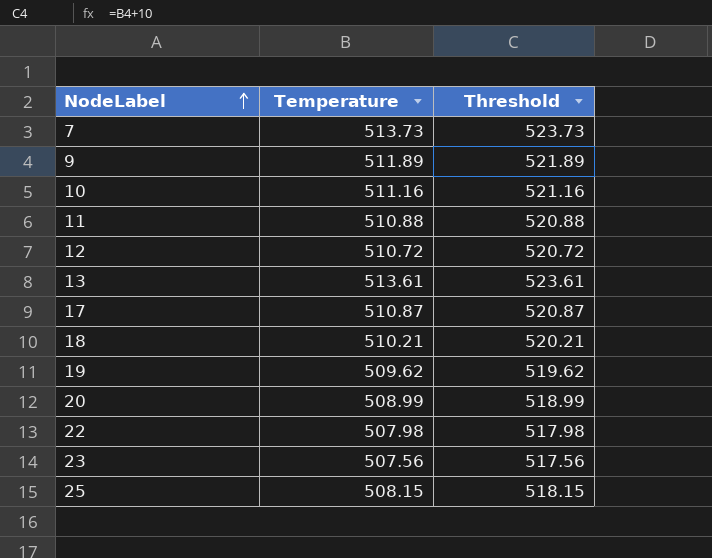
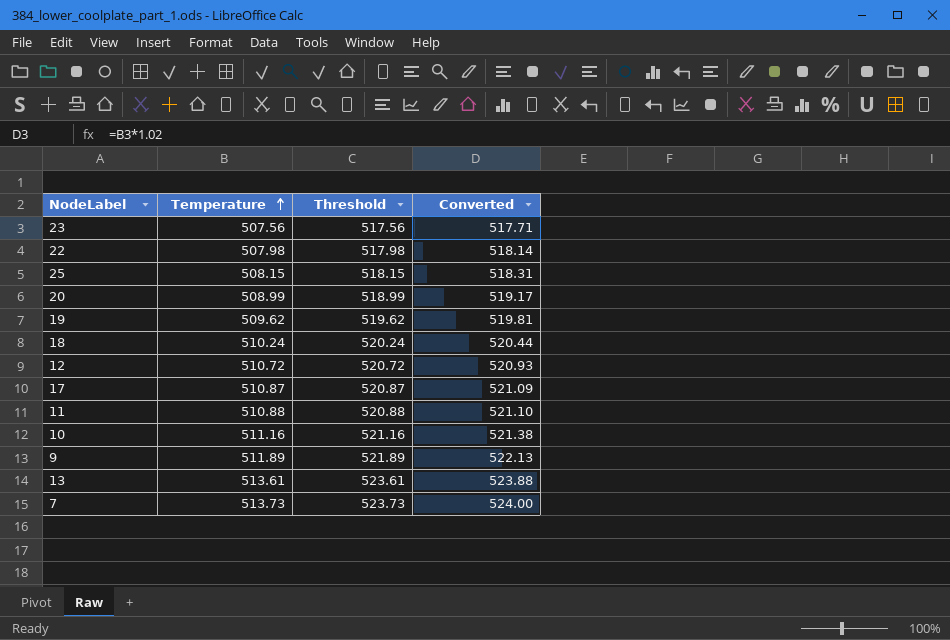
row order: NodeLabel ascending -> Temperature ascending
column Converted | formula: none -> [Temperature] * 1.02
18 | Temperature: 510.21 -> 510.24
18 | Threshold: 520.21 -> 520.24

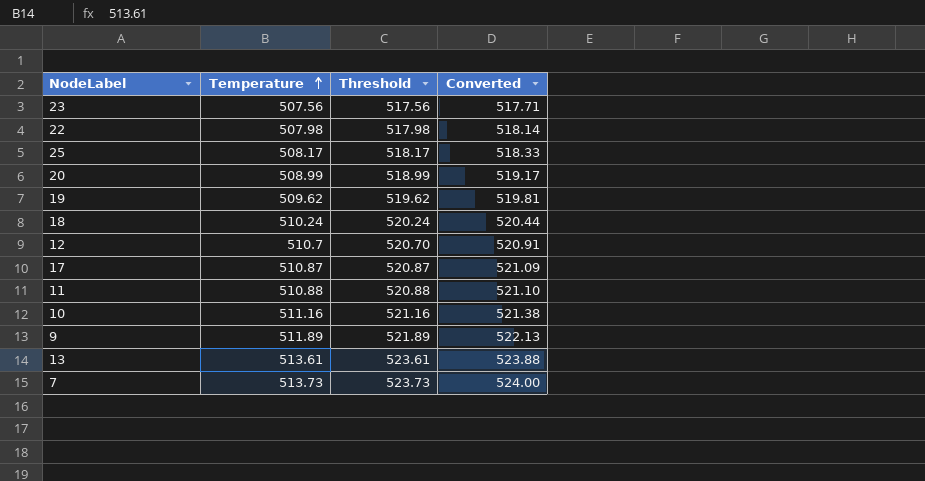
25 | Temperature: 508.15 -> 508.17
25 | Threshold: 518.15 -> 518.17
25 | Converted: 518.31 -> 518.33
12 | Temperature: 510.72 -> 510.7
12 | Threshold: 520.72 -> 520.70
12 | Converted: 520.93 -> 520.91

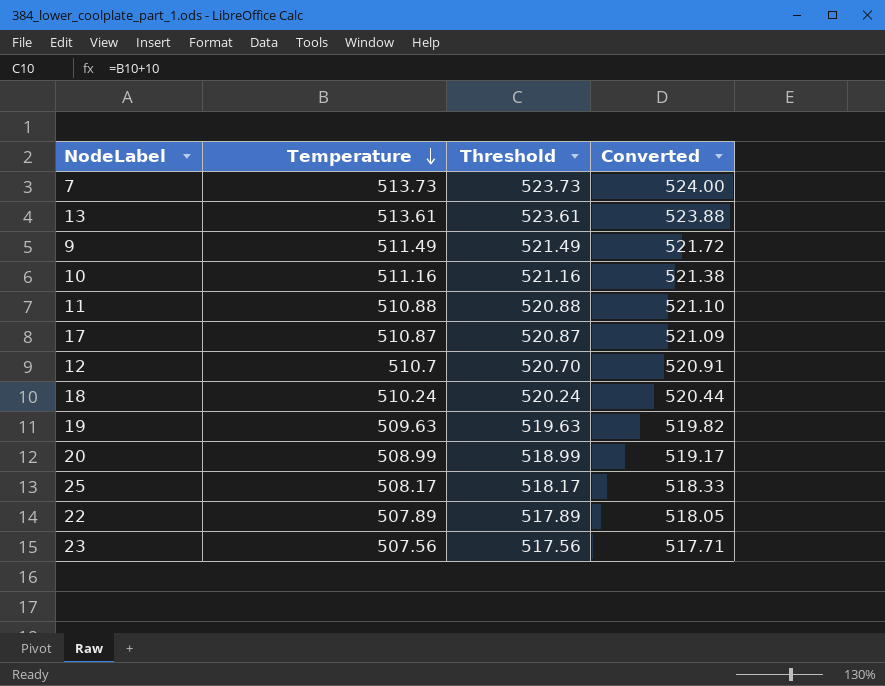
row order: Temperature ascending -> Temperature descending
9 | Temperature: 511.89 -> 511.49
9 | Threshold: 521.89 -> 521.49
9 | Converted: 522.13 -> 521.72
19 | Temperature: 509.62 -> 509.63
19 | Threshold: 519.62 -> 519.63
19 | Converted: 519.81 -> 519.82
22 | Temperature: 507.98 -> 507.89
22 | Threshold: 517.98 -> 517.89
22 | Converted: 518.14 -> 518.05

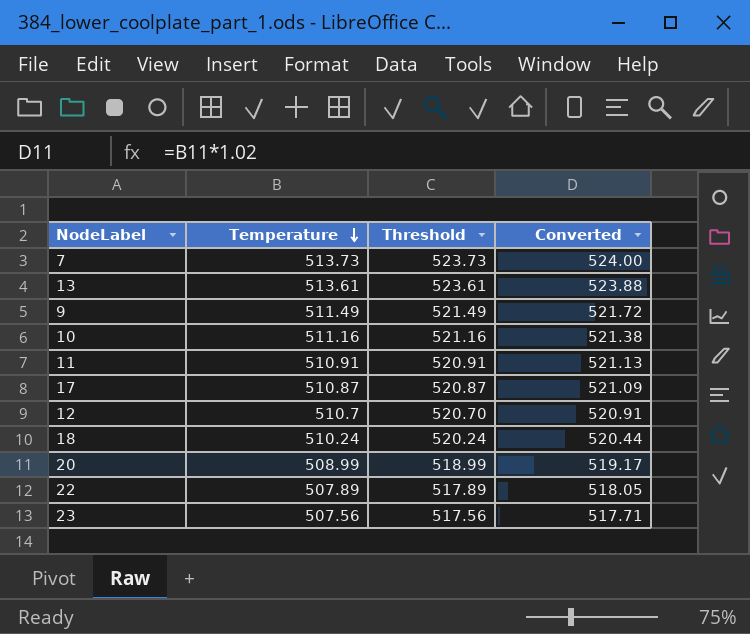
row 19: 509.63 | 519.63 | 519.82 -> none
row 25: 508.17 | 518.17 | 518.33 -> none
11 | Temperature: 510.88 -> 510.91
11 | Threshold: 520.88 -> 520.91
11 | Converted: 521.10 -> 521.13

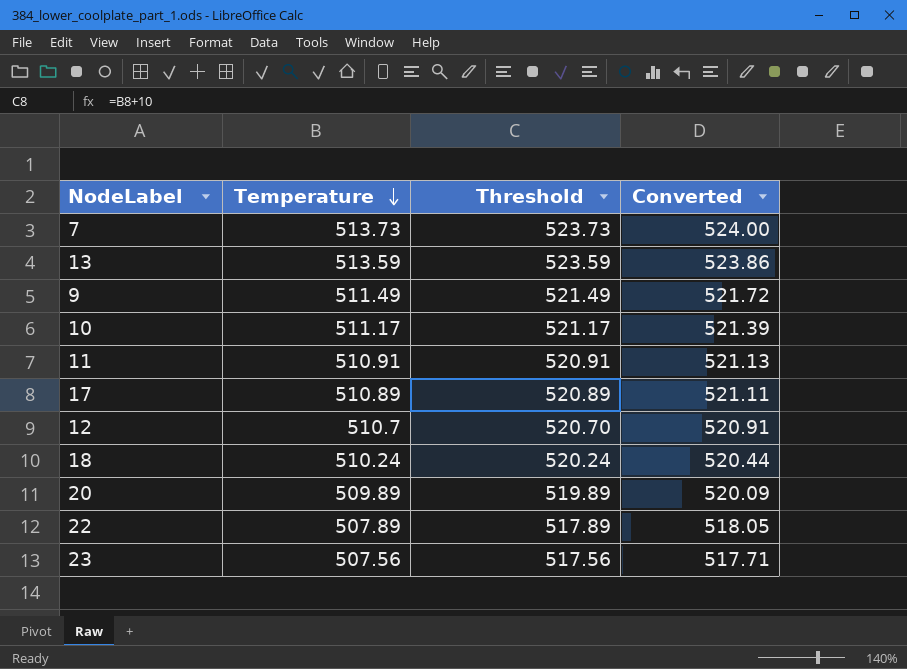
13 | Temperature: 513.61 -> 513.59
13 | Threshold: 523.61 -> 523.59
13 | Converted: 523.88 -> 523.86
10 | Temperature: 511.16 -> 511.17
10 | Threshold: 521.16 -> 521.17
10 | Converted: 521.38 -> 521.39
17 | Temperature: 510.87 -> 510.89
17 | Threshold: 520.87 -> 520.89
17 | Converted: 521.09 -> 521.11
20 | Temperature: 508.99 -> 509.89
20 | Threshold: 518.99 -> 519.89
20 | Converted: 519.17 -> 520.09

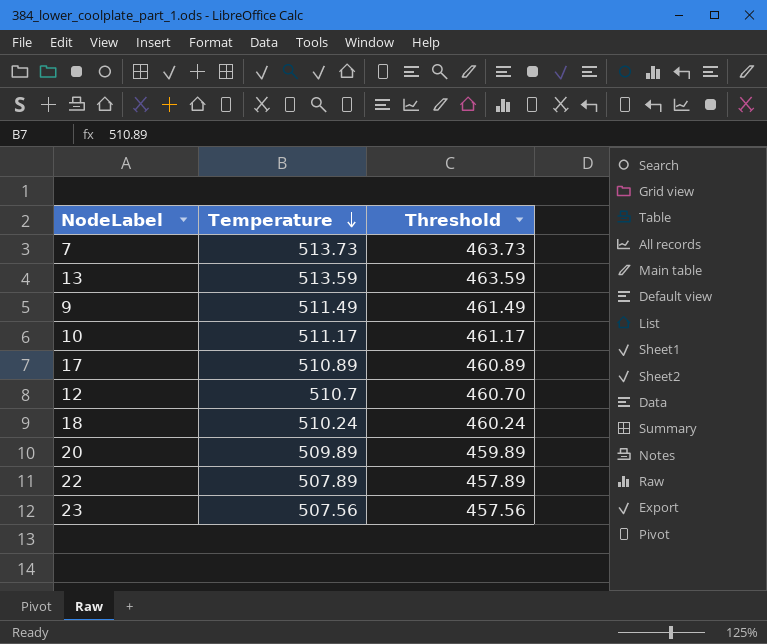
column Converted | formula: [Temperature] * 1.02 -> none
column Threshold | formula: [Temperature] + 10 -> [Temperature] - 50
row 11: 510.91 | 520.91 | 521.13 -> none

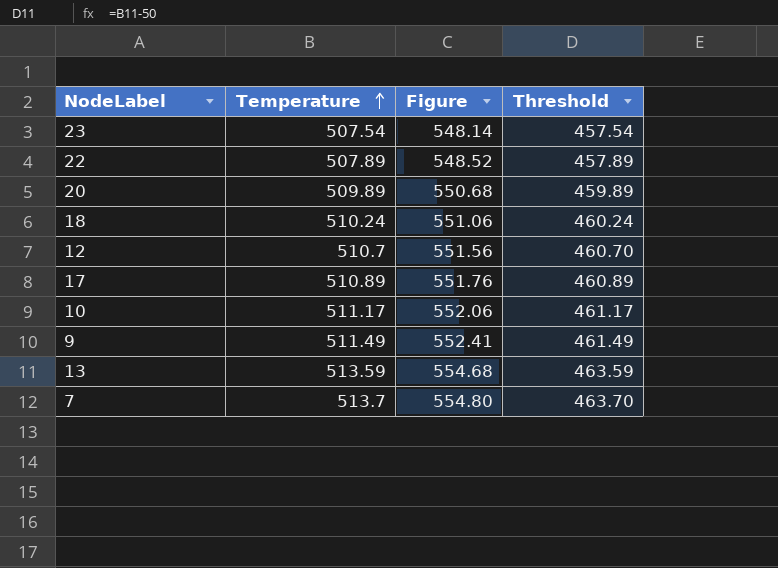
row order: Temperature descending -> Temperature ascending
column Figure | formula: none -> [Temperature] * 1.08
23 | Temperature: 507.56 -> 507.54
23 | Threshold: 457.56 -> 457.54
7 | Temperature: 513.73 -> 513.7
7 | Threshold: 463.73 -> 463.70

